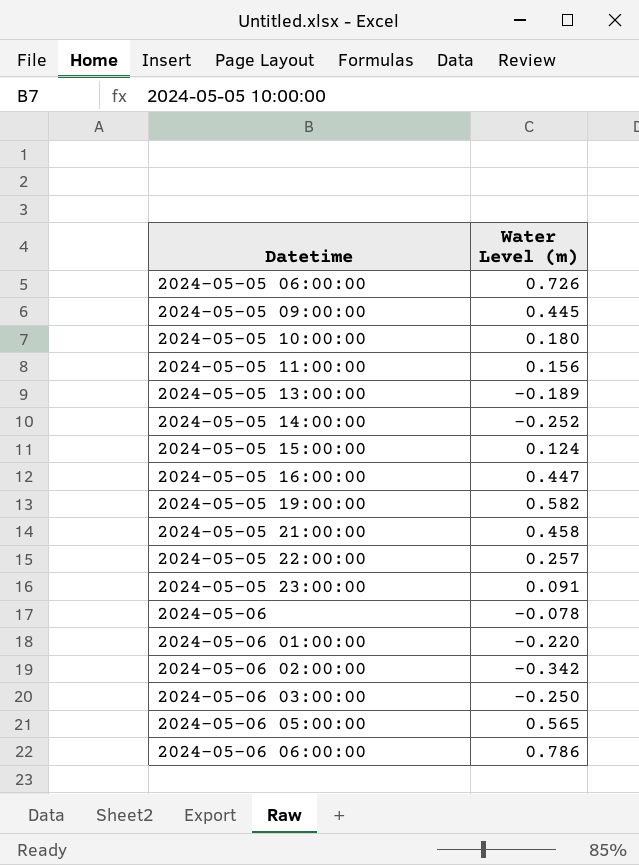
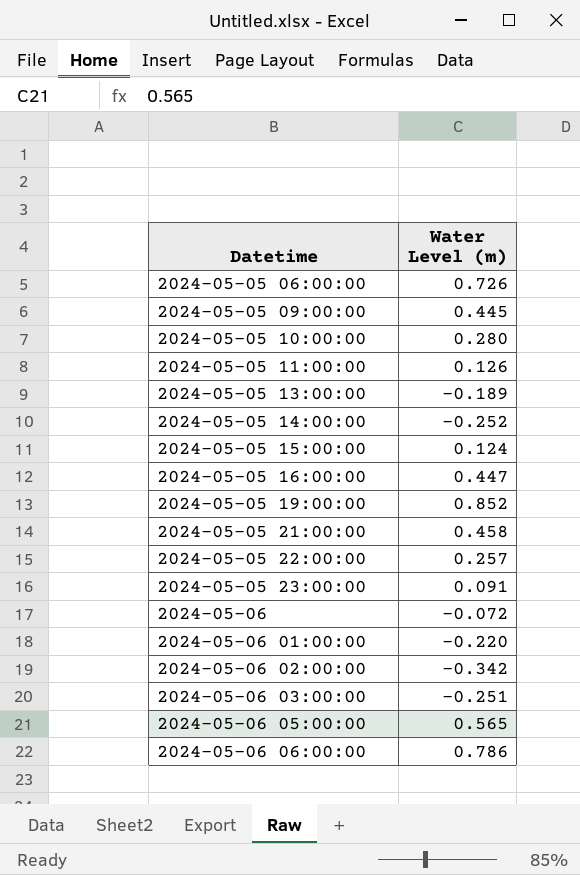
2024-05-05 10:00:00 | Water Level (m): 0.180 -> 0.280
2024-05-05 11:00:00 | Water Level (m): 0.156 -> 0.126
2024-05-05 19:00:00 | Water Level (m): 0.582 -> 0.852
2024-05-06 | Water Level (m): -0.078 -> -0.072
2024-05-06 03:00:00 | Water Level (m): -0.250 -> -0.251

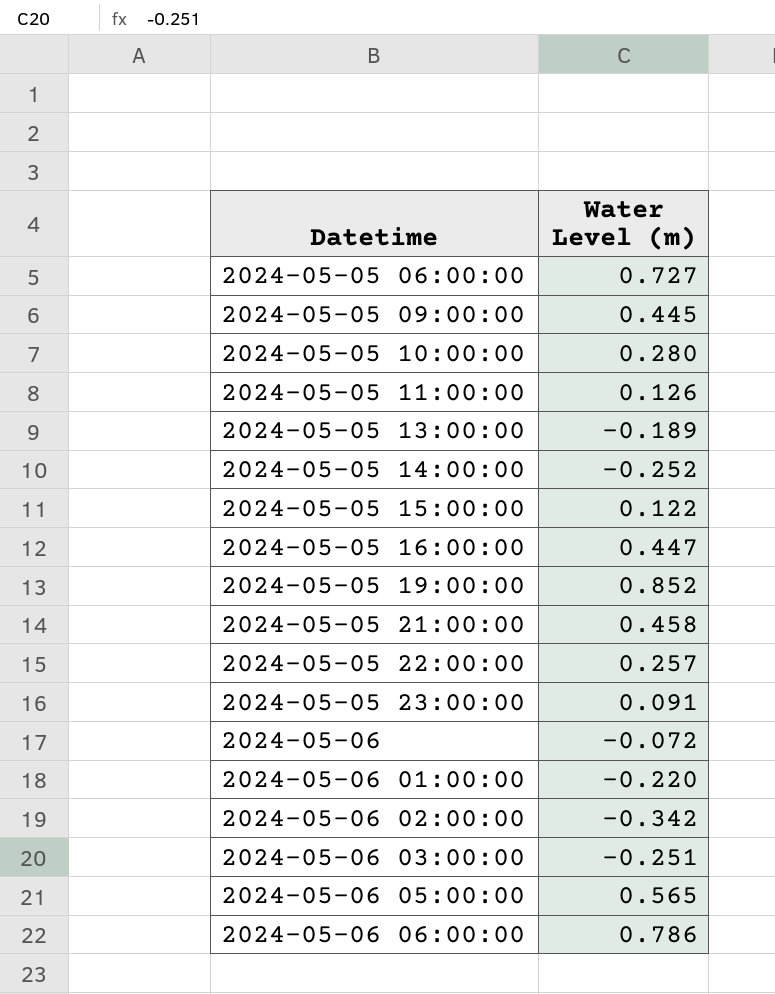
2024-05-05 06:00:00 | Water Level (m): 0.726 -> 0.727
2024-05-05 15:00:00 | Water Level (m): 0.124 -> 0.122

